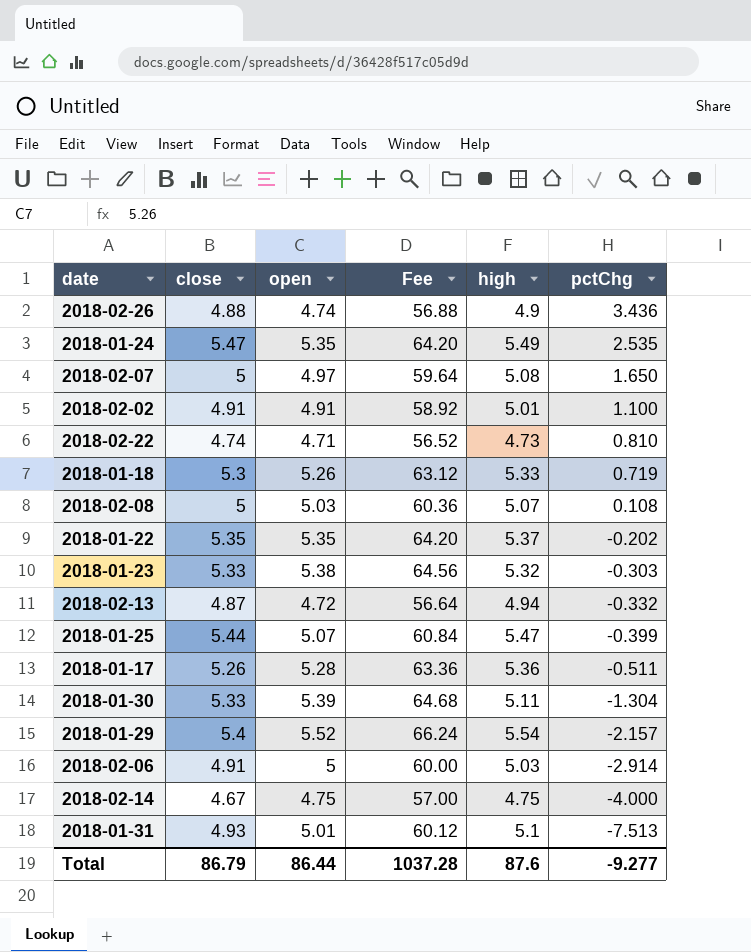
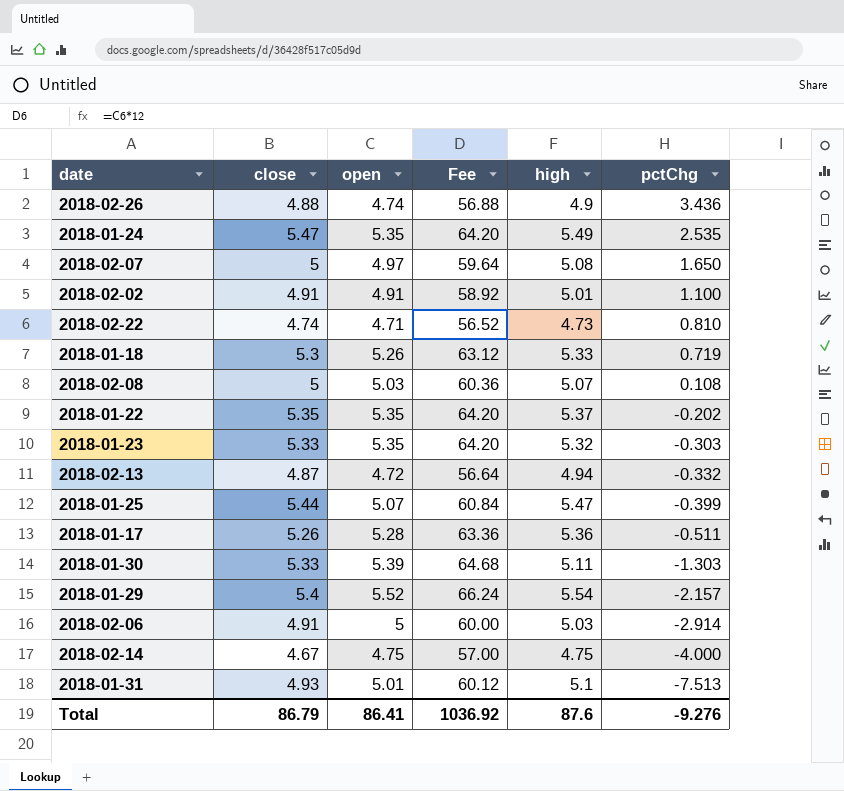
2018-01-23 | open: 5.38 -> 5.35
2018-01-23 | Fee: 64.56 -> 64.20
2018-01-30 | pctChg: -1.304 -> -1.303
Total | open: 86.44 -> 86.41
Total | Fee: 1037.28 -> 1036.92
Total | pctChg: -9.277 -> -9.276

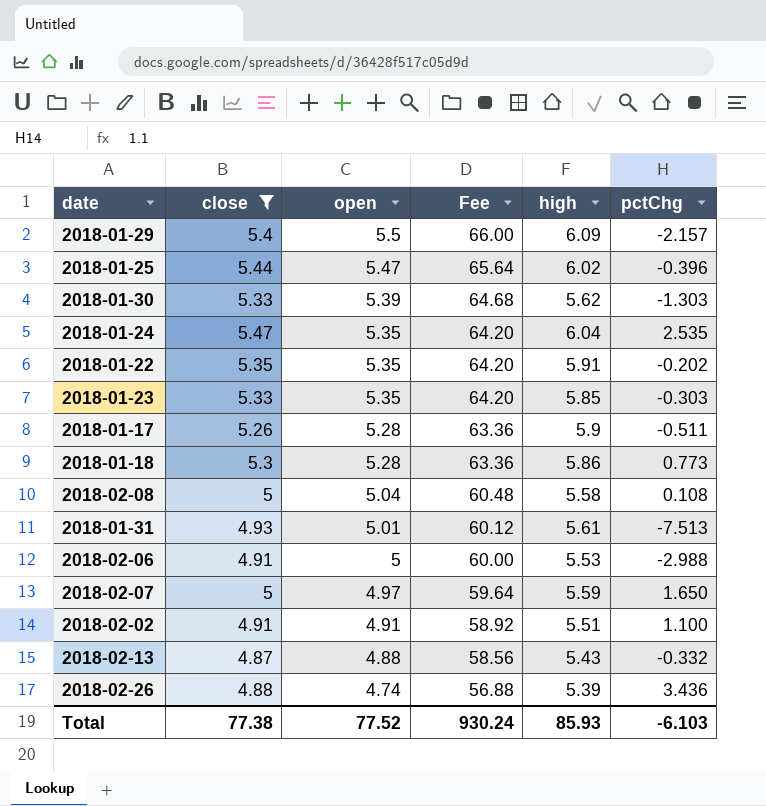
filter: none -> close >= 4.87
row order: pctChg descending -> open descending
2018-01-29 | open: 5.52 -> 5.5
2018-01-29 | Fee: 66.24 -> 66.00
2018-01-29 | high: 5.54 -> 6.09
2018-01-25 | open: 5.07 -> 5.47
2018-01-25 | Fee: 60.84 -> 65.64
2018-01-25 | high: 5.47 -> 6.02
2018-01-25 | pctChg: -0.399 -> -0.396
2018-01-30 | high: 5.11 -> 5.62
2018-01-24 | high: 5.49 -> 6.04
2018-01-22 | high: 5.37 -> 5.91
2018-01-23 | high: 5.32 -> 5.85
2018-01-17 | high: 5.36 -> 5.9
2018-01-18 | open: 5.26 -> 5.28
2018-01-18 | Fee: 63.12 -> 63.36
2018-01-18 | high: 5.33 -> 5.86
2018-01-18 | pctChg: 0.719 -> 0.773
2018-02-08 | open: 5.03 -> 5.04
2018-02-08 | Fee: 60.36 -> 60.48
2018-02-08 | high: 5.07 -> 5.58
2018-01-31 | high: 5.1 -> 5.61
2018-02-06 | high: 5.03 -> 5.53
2018-02-06 | pctChg: -2.914 -> -2.988
2018-02-07 | high: 5.08 -> 5.59
2018-02-02 | high: 5.01 -> 5.51
2018-02-13 | open: 4.72 -> 4.88
2018-02-13 | Fee: 56.64 -> 58.56
2018-02-13 | high: 4.94 -> 5.43
2018-02-26 | high: 4.9 -> 5.39
Total | close: 86.79 -> 77.38
Total | open: 86.41 -> 77.52
Total | Fee: 1036.92 -> 930.24
Total | high: 87.6 -> 85.93
Total | pctChg: -9.276 -> -6.103

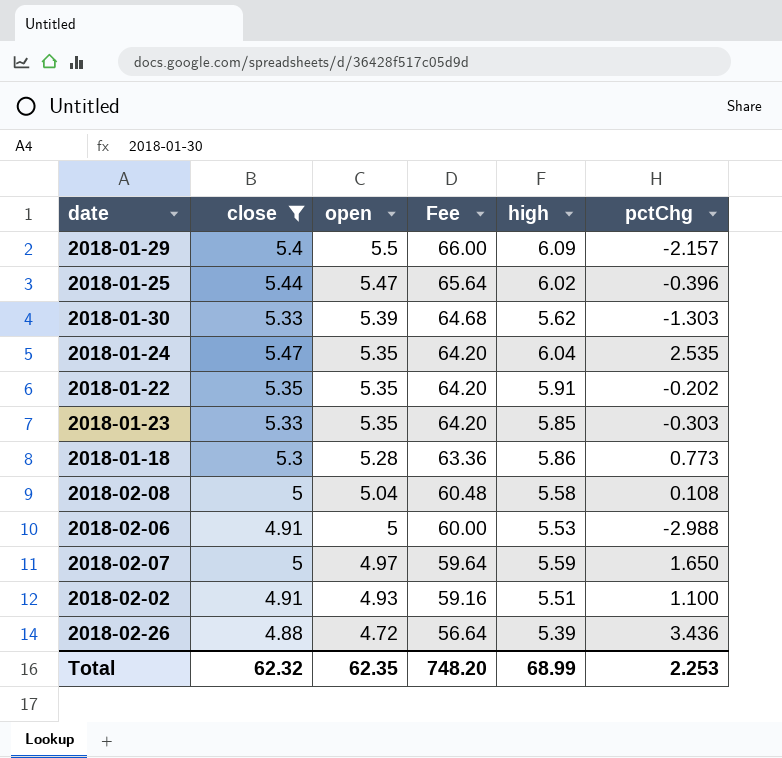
row 2018-01-17: 5.26 | 5.28 | 63.36 | 5.9 | -0.511 -> none
row 2018-01-31: 4.93 | 5.01 | 60.12 | 5.61 | -7.513 -> none
row 2018-02-13: 4.87 | 4.88 | 58.56 | 5.43 | -0.332 -> none
2018-02-02 | open: 4.91 -> 4.93
2018-02-02 | Fee: 58.92 -> 59.16
2018-02-26 | open: 4.74 -> 4.72
2018-02-26 | Fee: 56.88 -> 56.64
Total | close: 77.38 -> 62.32
Total | open: 77.52 -> 62.35
Total | Fee: 930.24 -> 748.20
Total | high: 85.93 -> 68.99
Total | pctChg: -6.103 -> 2.253

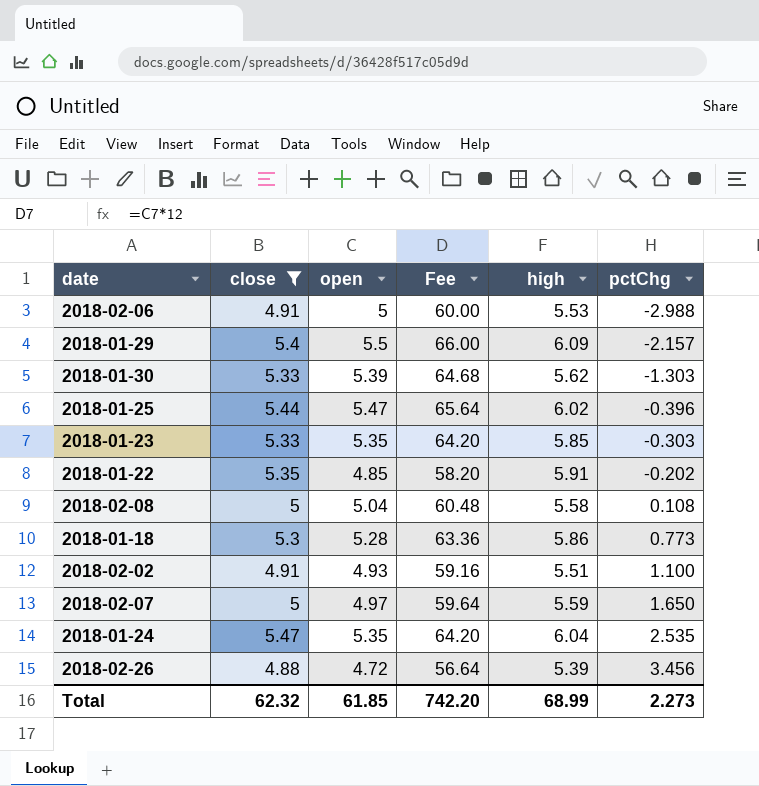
row order: open descending -> pctChg ascending
2018-01-22 | open: 5.35 -> 4.85
2018-01-22 | Fee: 64.20 -> 58.20
2018-02-26 | pctChg: 3.436 -> 3.456
Total | open: 62.35 -> 61.85
Total | Fee: 748.20 -> 742.20
Total | pctChg: 2.253 -> 2.273

